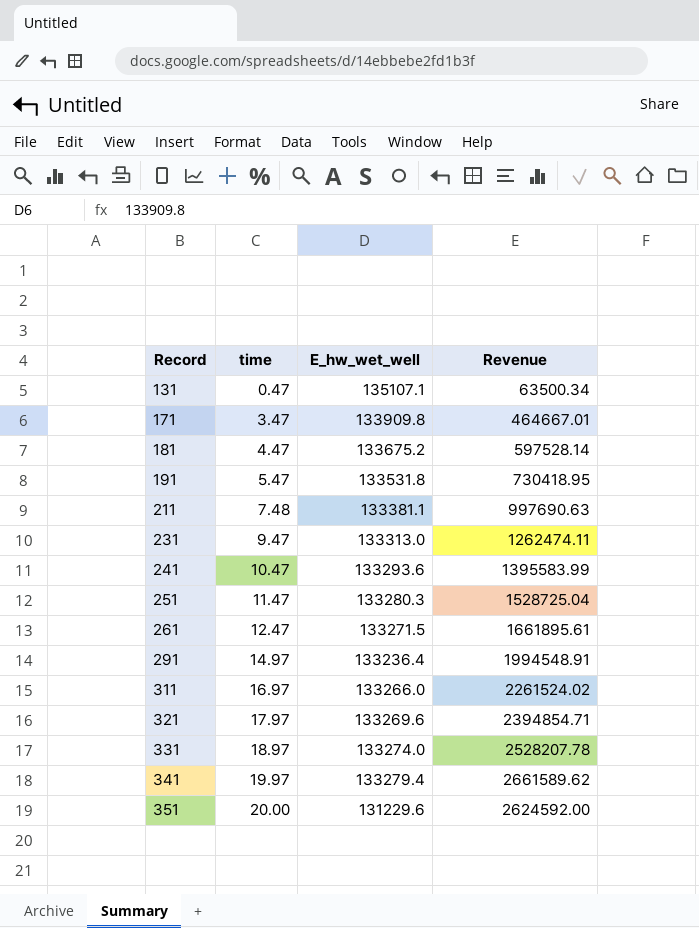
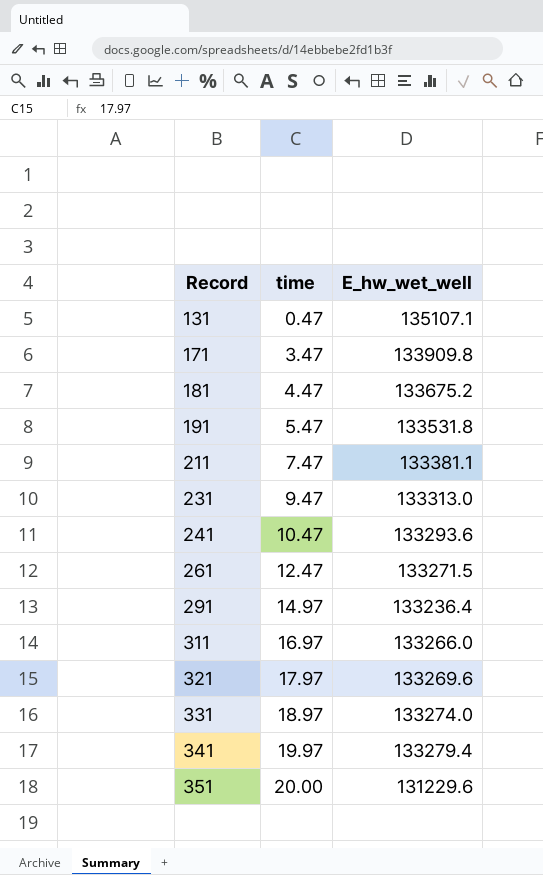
column Revenue | formula: [time] * [E_hw_wet_well] -> none
row 251: 11.47 | 133280.3 | 1528725.04 -> none
211 | time: 7.48 -> 7.47

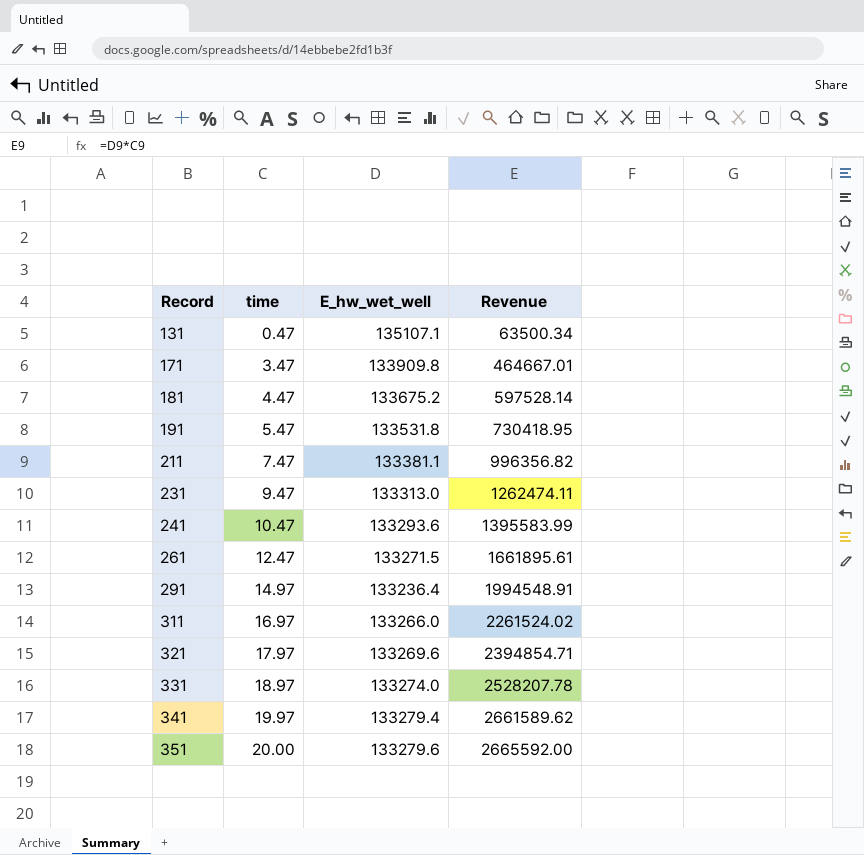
column Revenue | formula: none -> [time] * [E_hw_wet_well]
351 | E_hw_wet_well: 131229.6 -> 133279.6

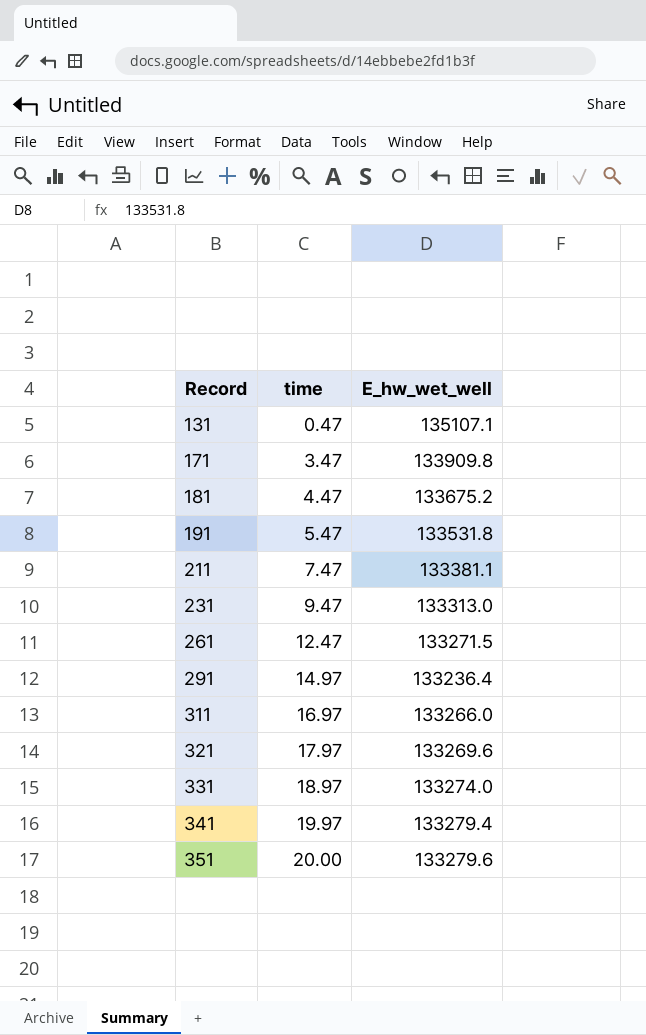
column Revenue | formula: [time] * [E_hw_wet_well] -> none
row 241: 10.47 | 133293.6 | 1395583.99 -> none

